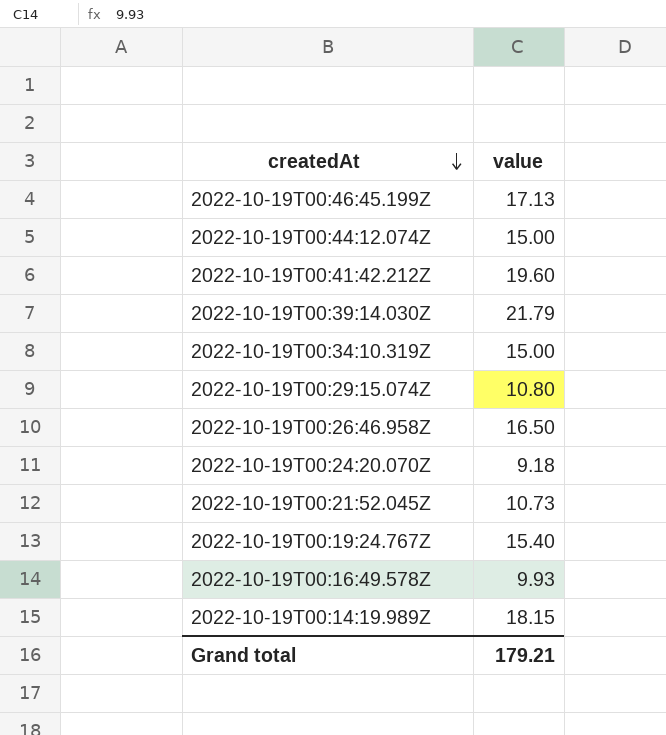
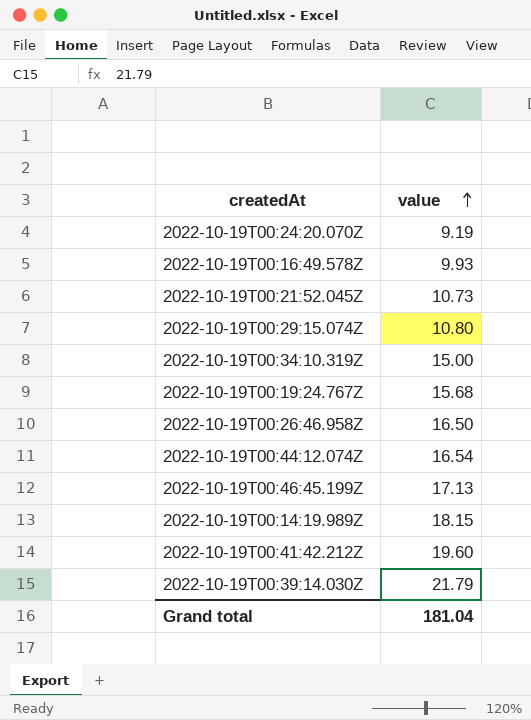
row order: createdAt descending -> value ascending
2022-10-19T00:24:20.070Z | value: 9.18 -> 9.19
2022-10-19T00:19:24.767Z | value: 15.40 -> 15.68
2022-10-19T00:44:12.074Z | value: 15.00 -> 16.54
Grand total | value: 179.21 -> 181.04

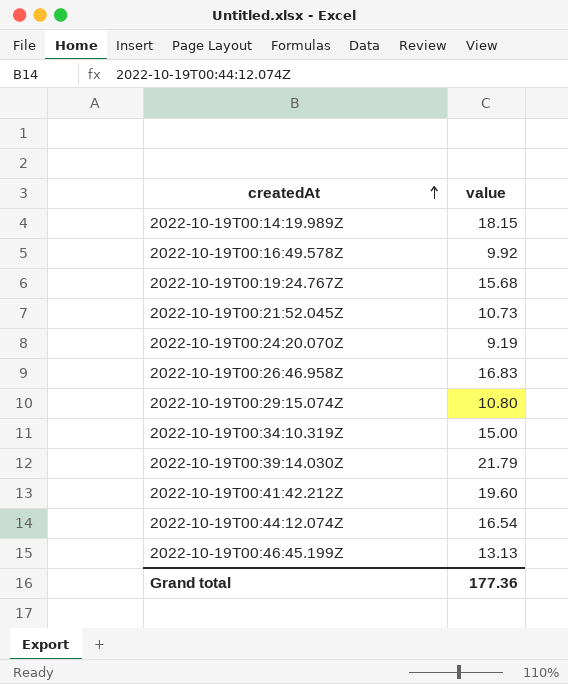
row order: value ascending -> createdAt ascending
2022-10-19T00:16:49.578Z | value: 9.93 -> 9.92
2022-10-19T00:26:46.958Z | value: 16.50 -> 16.83
2022-10-19T00:46:45.199Z | value: 17.13 -> 13.13
Grand total | value: 181.04 -> 177.36

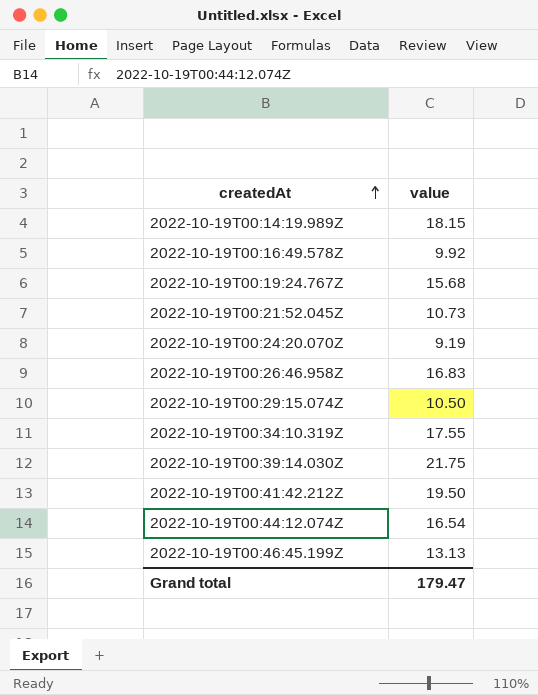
2022-10-19T00:29:15.074Z | value: 10.80 -> 10.50
2022-10-19T00:34:10.319Z | value: 15.00 -> 17.55
2022-10-19T00:39:14.030Z | value: 21.79 -> 21.75
2022-10-19T00:41:42.212Z | value: 19.60 -> 19.50
Grand total | value: 177.36 -> 179.47

